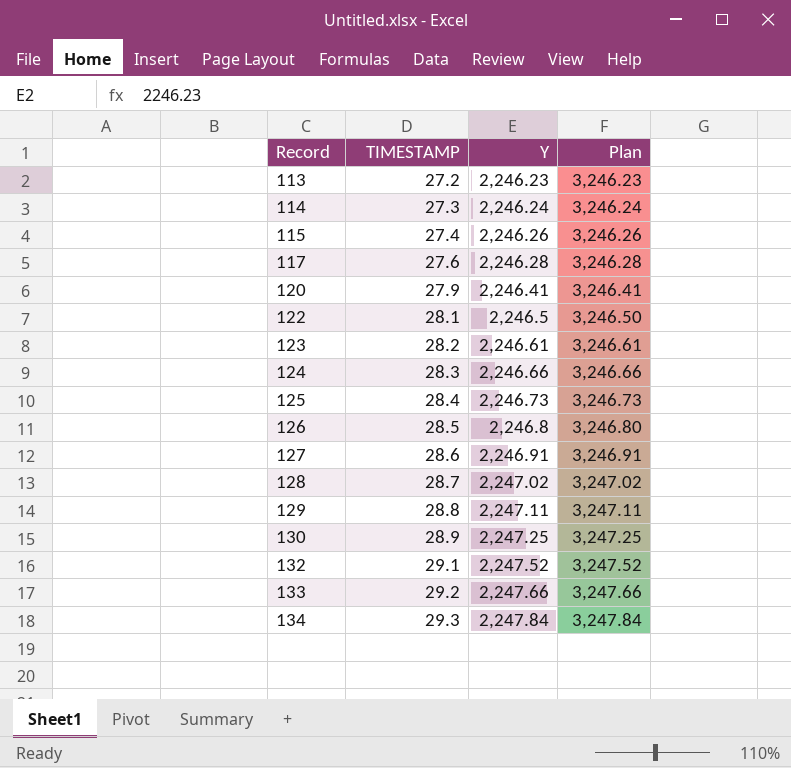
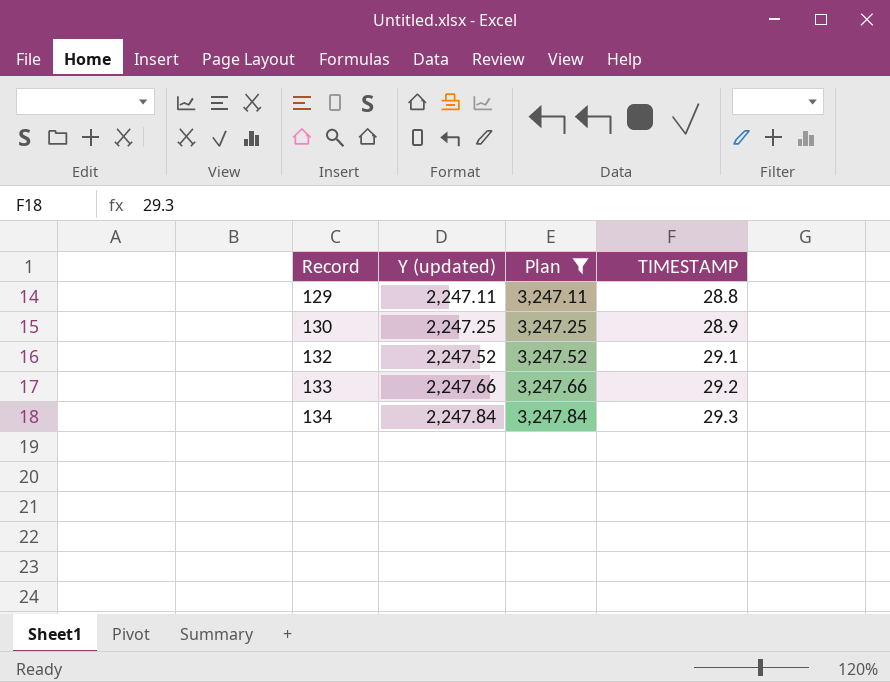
filter: none -> Plan >= 3,247.11
column name: Y -> Y (updated)
column TIMESTAMP | position: 2 -> 4

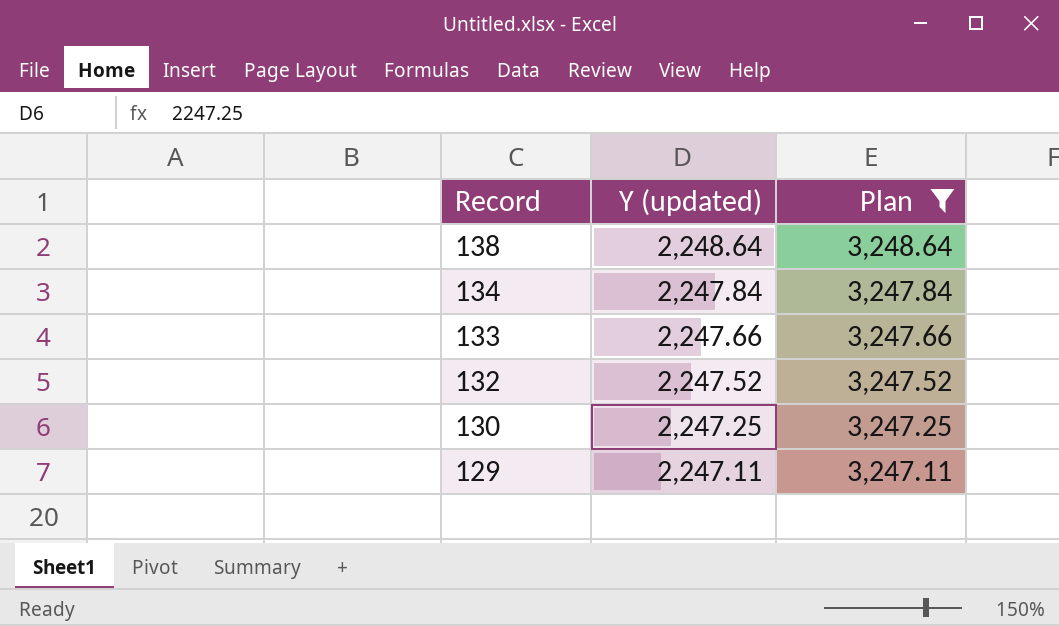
row order: Record ascending -> Record descending
column TIMESTAMP | position: 4 -> none
row 138: none -> 2,248.64 | 3,248.64

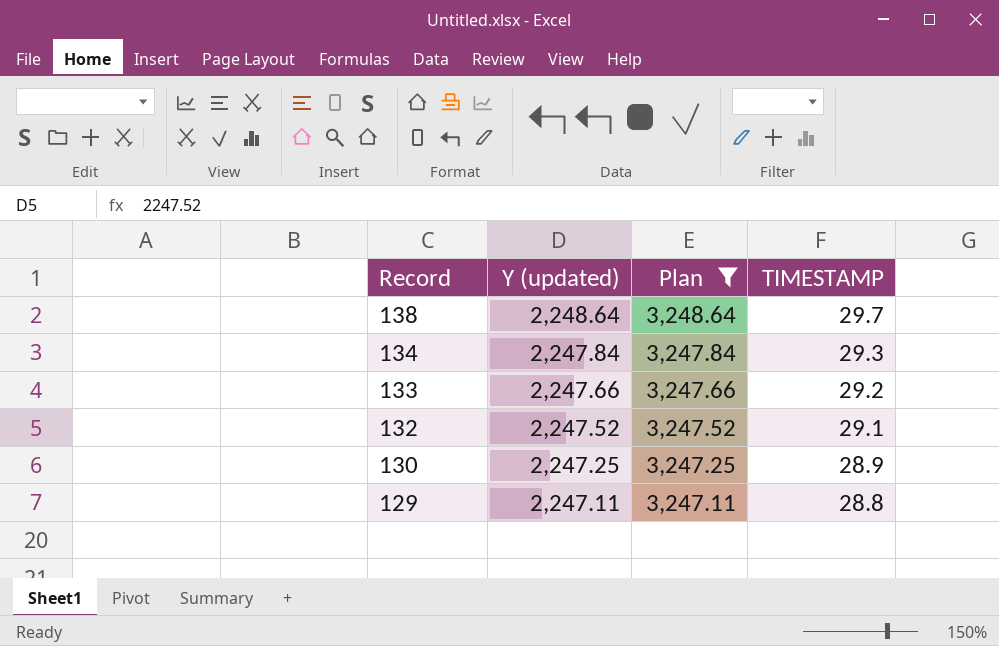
column TIMESTAMP | position: none -> 4

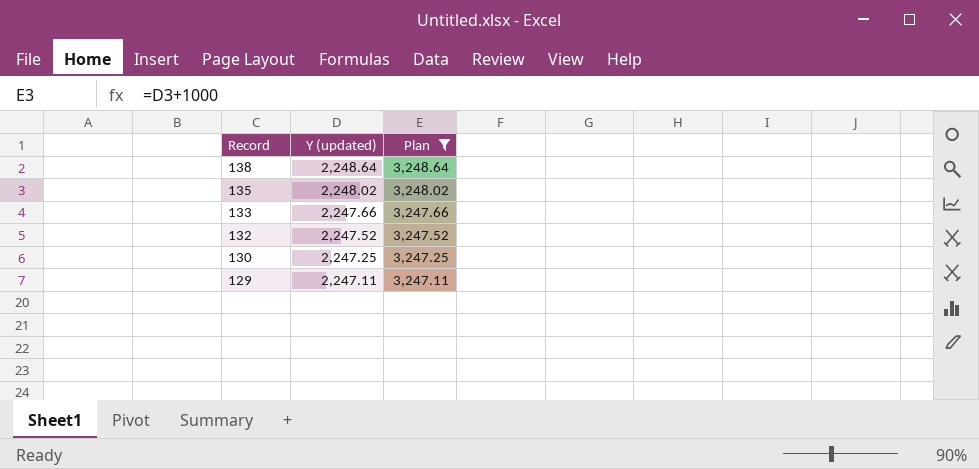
column TIMESTAMP | position: 4 -> none
row 134: 2,247.84 | 3,247.84 | 29.3 -> none
row 135: none -> 2,248.02 | 3,248.02

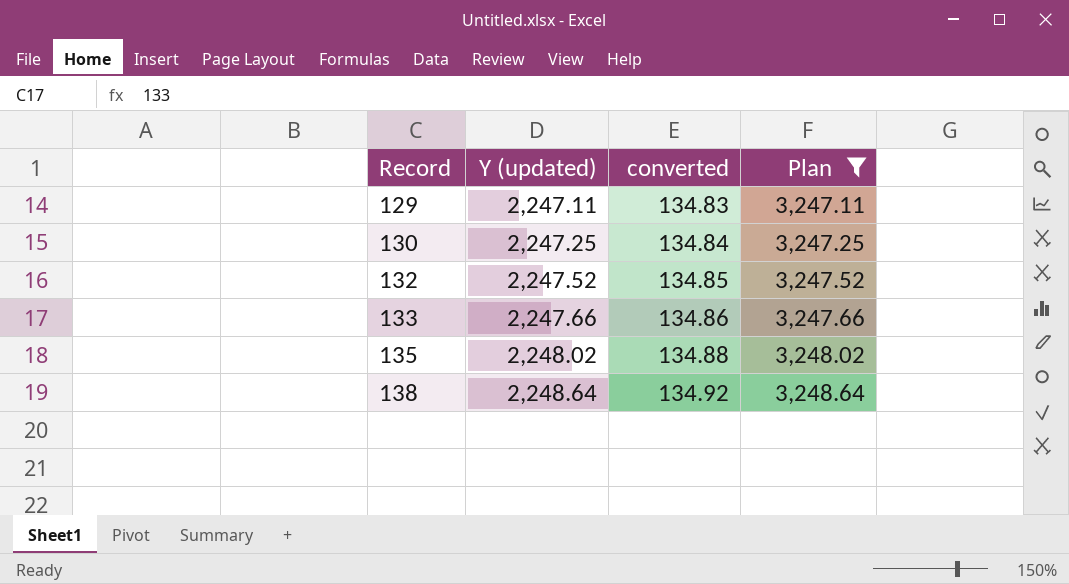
row order: Record descending -> Record ascending
column converted | formula: none -> [Y (updated)] * 0.06

